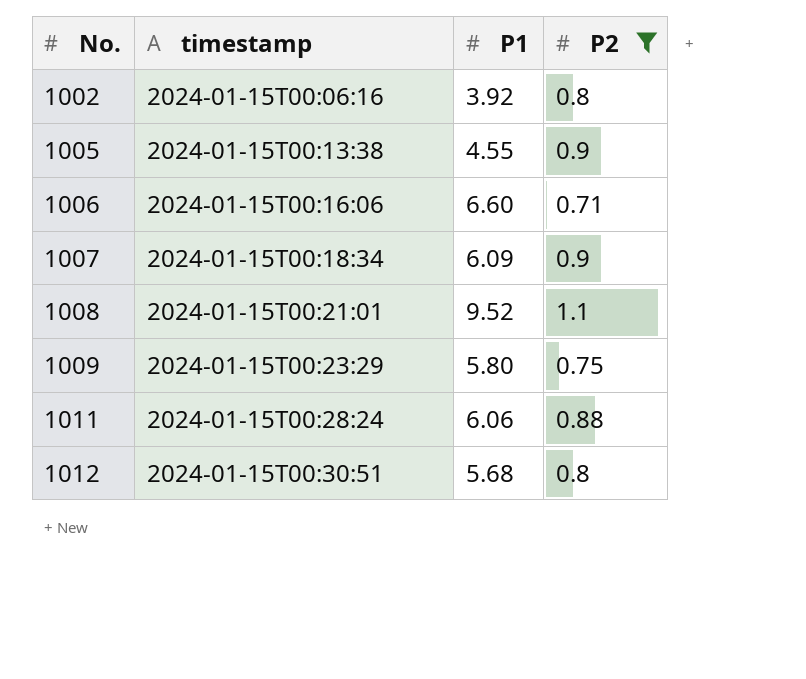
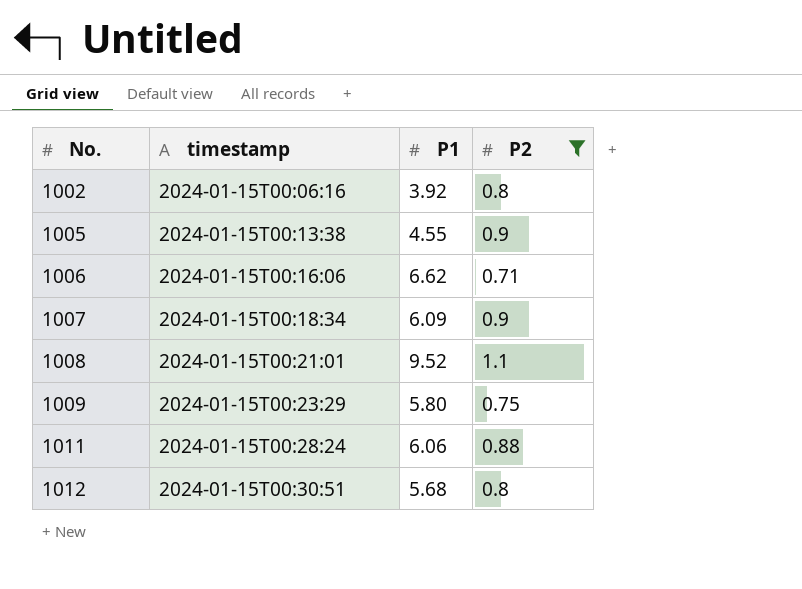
1006 | P1: 6.60 -> 6.62

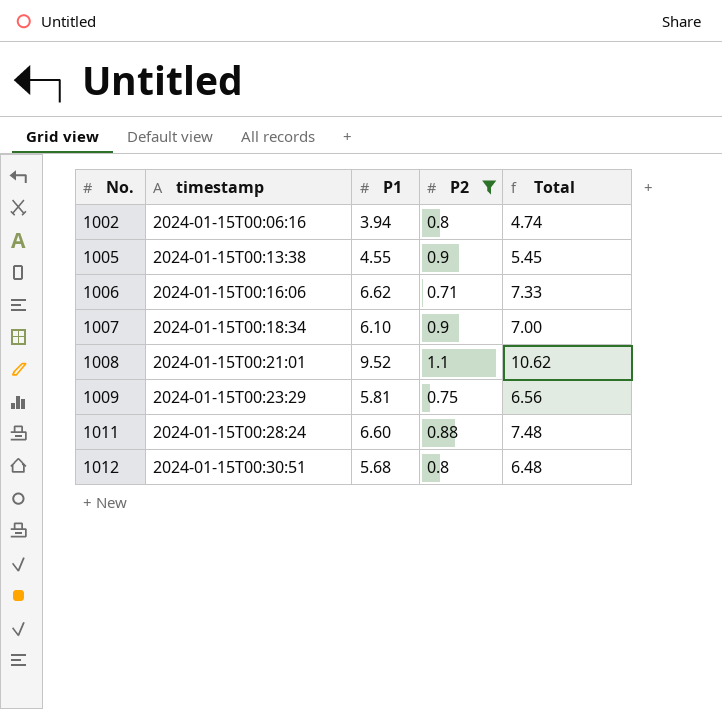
column Total | formula: none -> [P1] + [P2]
1002 | P1: 3.92 -> 3.94
1007 | P1: 6.09 -> 6.10
1009 | P1: 5.80 -> 5.81
1011 | P1: 6.06 -> 6.60

